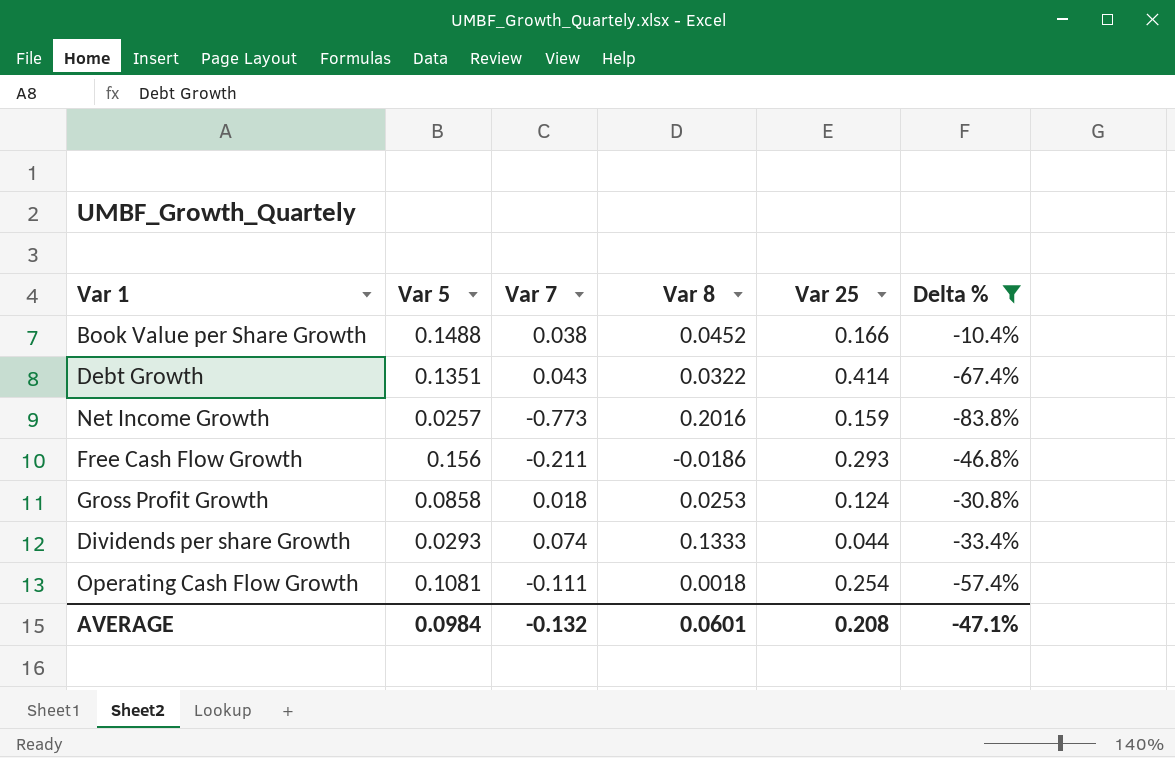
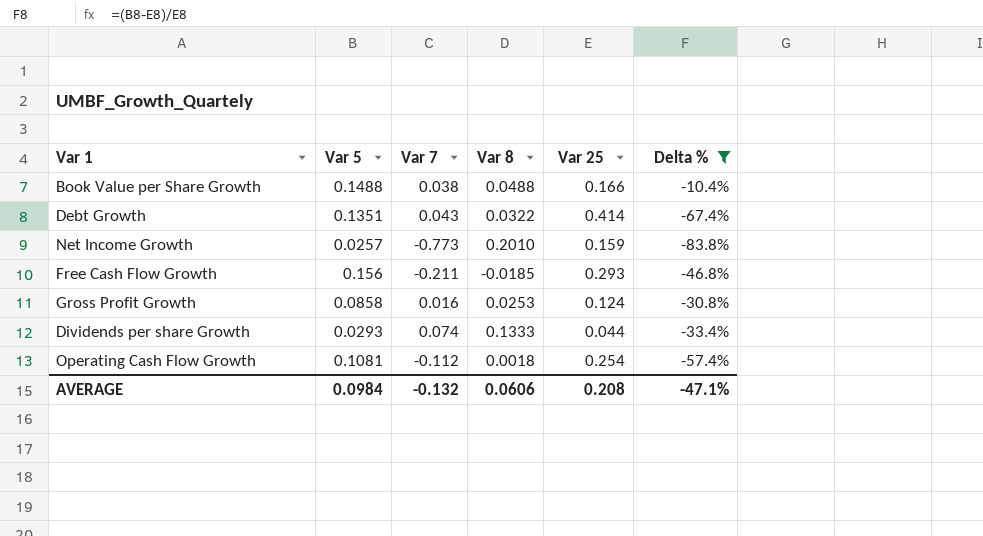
Book Value per Share Growth | Var 8: 0.0452 -> 0.0488
Net Income Growth | Var 8: 0.2016 -> 0.2010
Free Cash Flow Growth | Var 8: -0.0186 -> -0.0185
Gross Profit Growth | Var 7: 0.018 -> 0.016
Operating Cash Flow Growth | Var 7: -0.111 -> -0.112
AVERAGE | Var 8: 0.0601 -> 0.0606

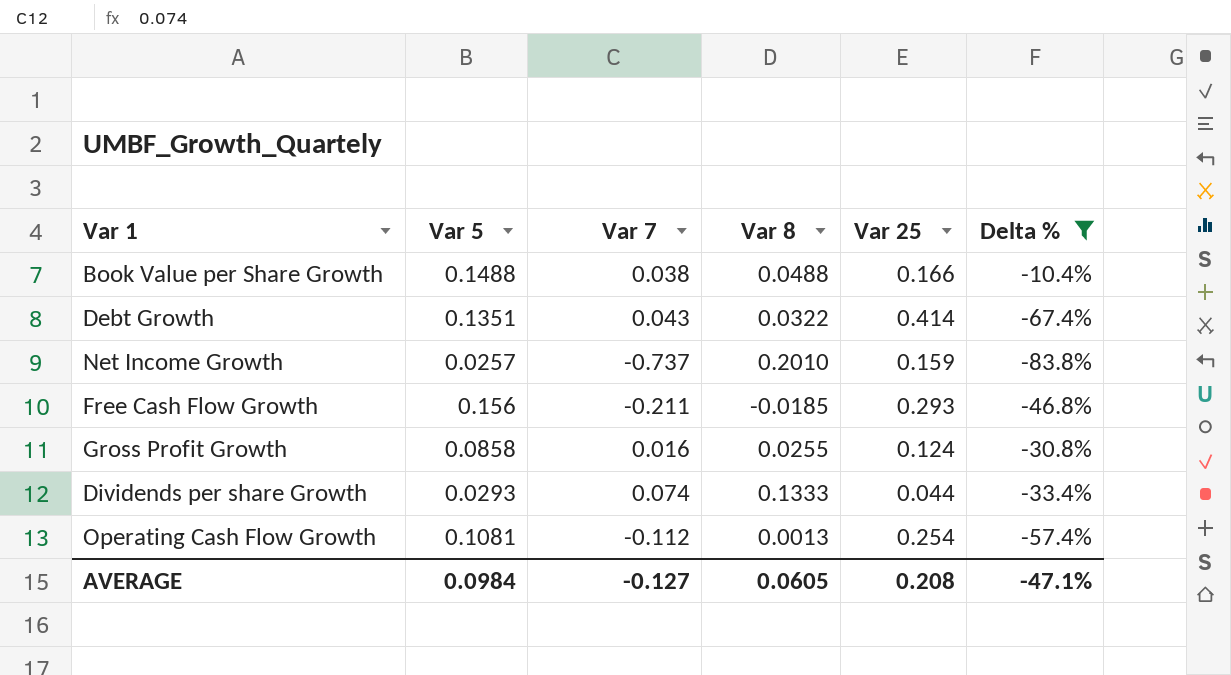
Net Income Growth | Var 7: -0.773 -> -0.737
Gross Profit Growth | Var 8: 0.0253 -> 0.0255
Operating Cash Flow Growth | Var 8: 0.0018 -> 0.0013
AVERAGE | Var 7: -0.132 -> -0.127
AVERAGE | Var 8: 0.0606 -> 0.0605

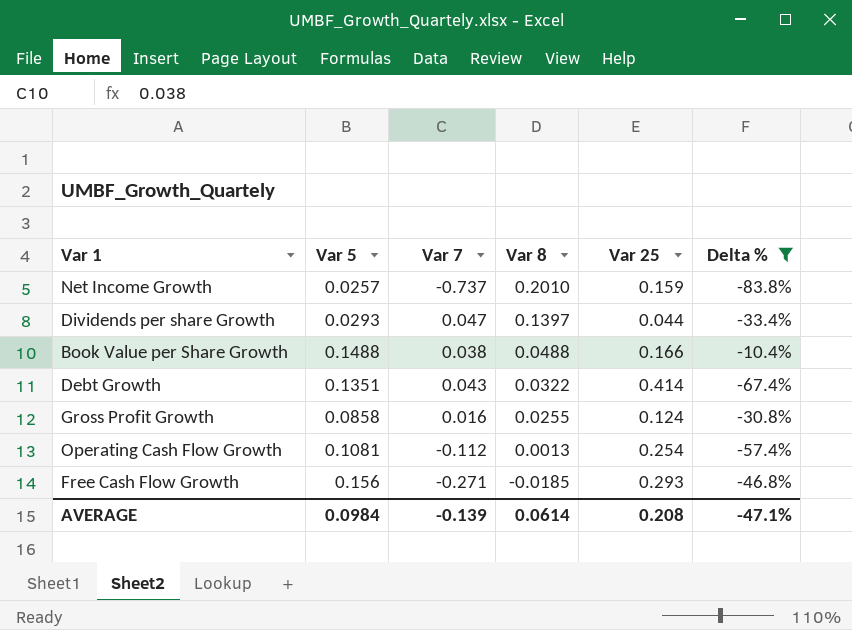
row order: none -> Var 8 descending
Dividends per share Growth | Var 7: 0.074 -> 0.047
Dividends per share Growth | Var 8: 0.1333 -> 0.1397
Free Cash Flow Growth | Var 7: -0.211 -> -0.271
AVERAGE | Var 7: -0.127 -> -0.139
AVERAGE | Var 8: 0.0605 -> 0.0614

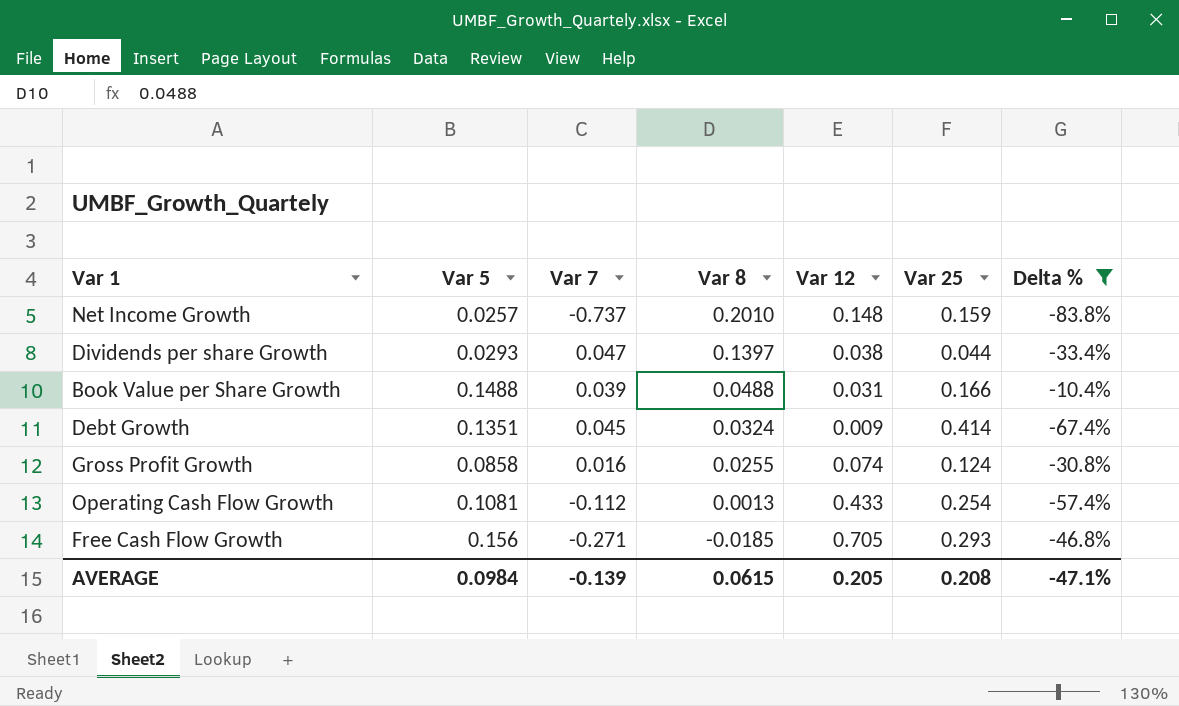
column Var 12 | position: none -> 5
Book Value per Share Growth | Var 7: 0.038 -> 0.039
Debt Growth | Var 7: 0.043 -> 0.045
Debt Growth | Var 8: 0.0322 -> 0.0324
AVERAGE | Var 8: 0.0614 -> 0.0615

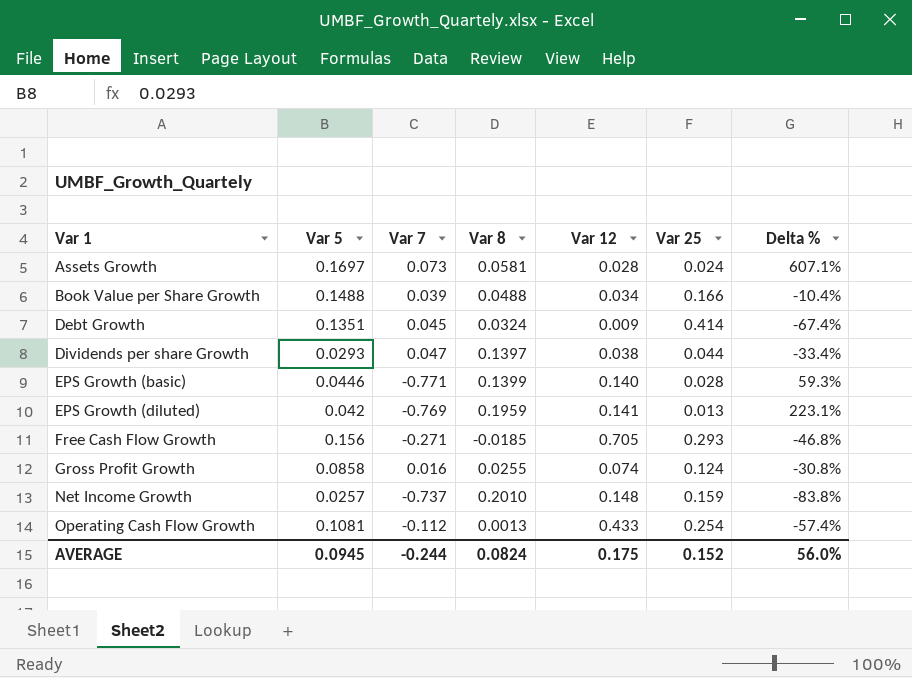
filter: Delta % <= -10.4% -> none
row order: Var 8 descending -> Var 1 ascending
Book Value per Share Growth | Var 12: 0.031 -> 0.034
AVERAGE | Var 5: 0.0984 -> 0.0945
AVERAGE | Var 7: -0.139 -> -0.244
AVERAGE | Var 8: 0.0615 -> 0.0824
AVERAGE | Var 12: 0.205 -> 0.175
AVERAGE | Var 25: 0.208 -> 0.152
AVERAGE | Delta %: -47.1% -> 56.0%

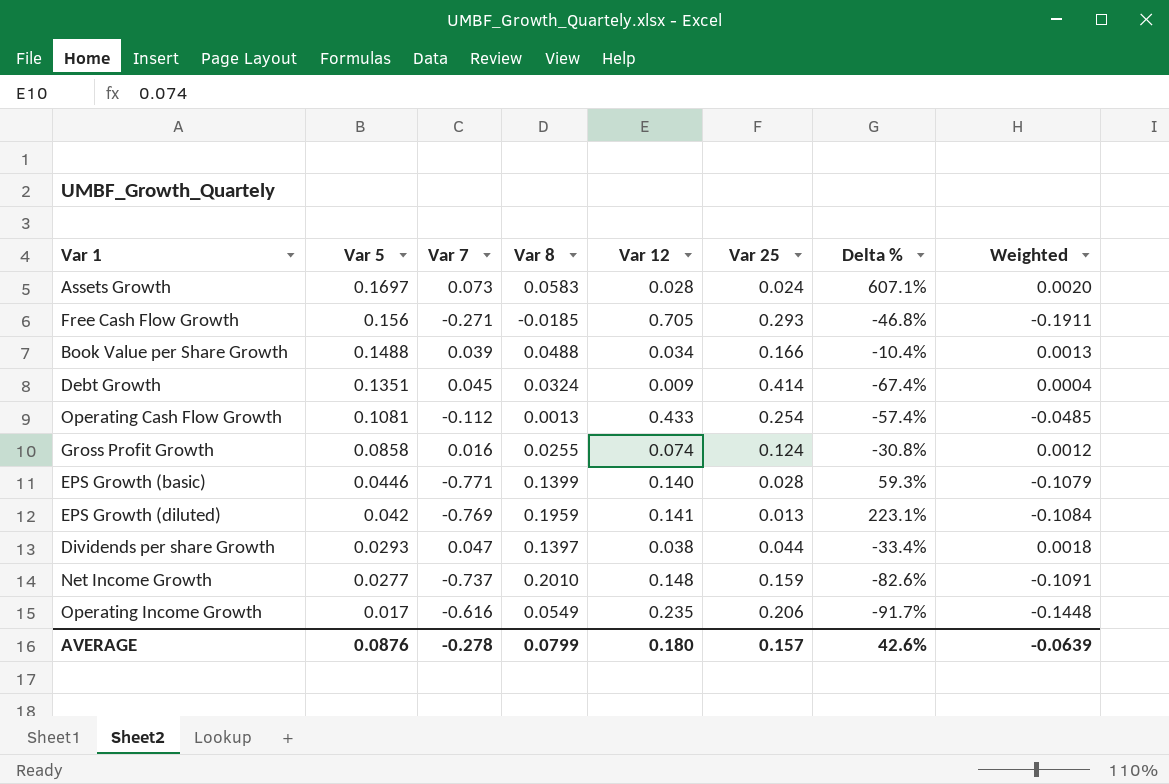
row order: Var 1 ascending -> Var 5 descending
column Weighted | formula: none -> [Var 7] * [Var 12]
Assets Growth | Var 8: 0.0581 -> 0.0583
Net Income Growth | Var 5: 0.0257 -> 0.0277
Net Income Growth | Delta %: -83.8% -> -82.6%
row Operating Income Growth: none -> 0.017 | -0.616 | 0.0549 | 0.235 | 0.206 | -91.7% | -0.1448
AVERAGE | Var 5: 0.0945 -> 0.0876
AVERAGE | Var 7: -0.244 -> -0.278
AVERAGE | Var 8: 0.0824 -> 0.0799
AVERAGE | Var 12: 0.175 -> 0.180
AVERAGE | Var 25: 0.152 -> 0.157
AVERAGE | Delta %: 56.0% -> 42.6%

